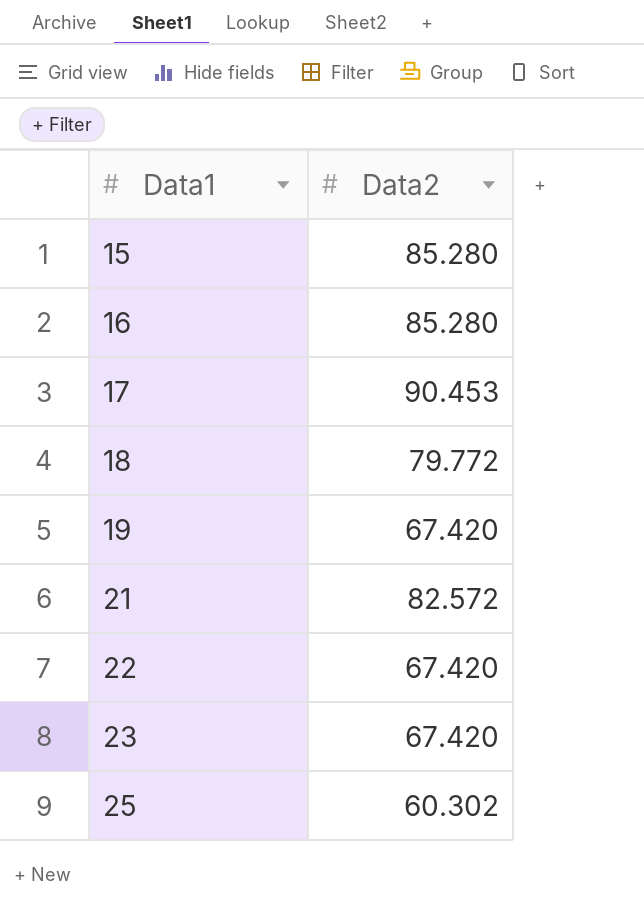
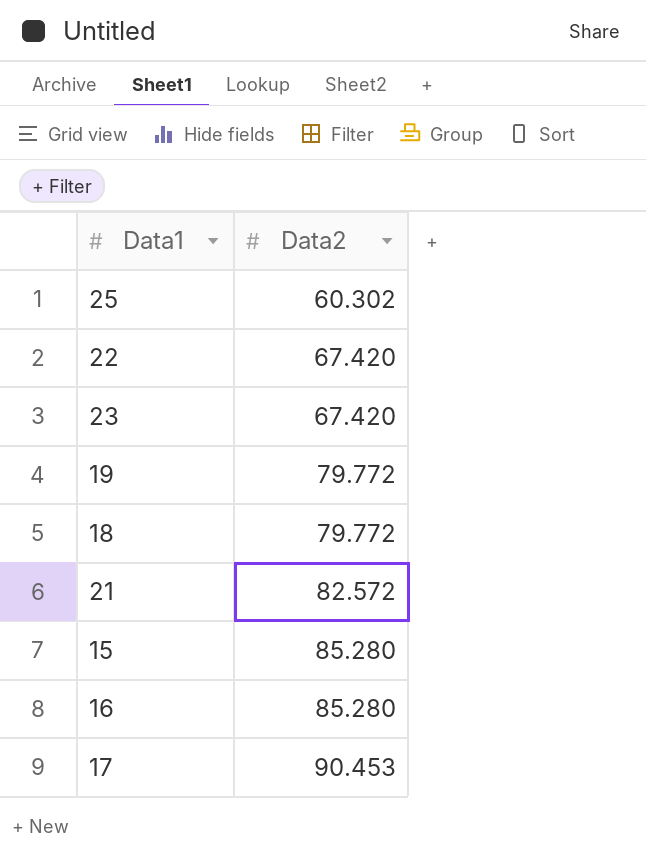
row order: Data1 ascending -> Data2 ascending
19 | Data2: 67.420 -> 79.772

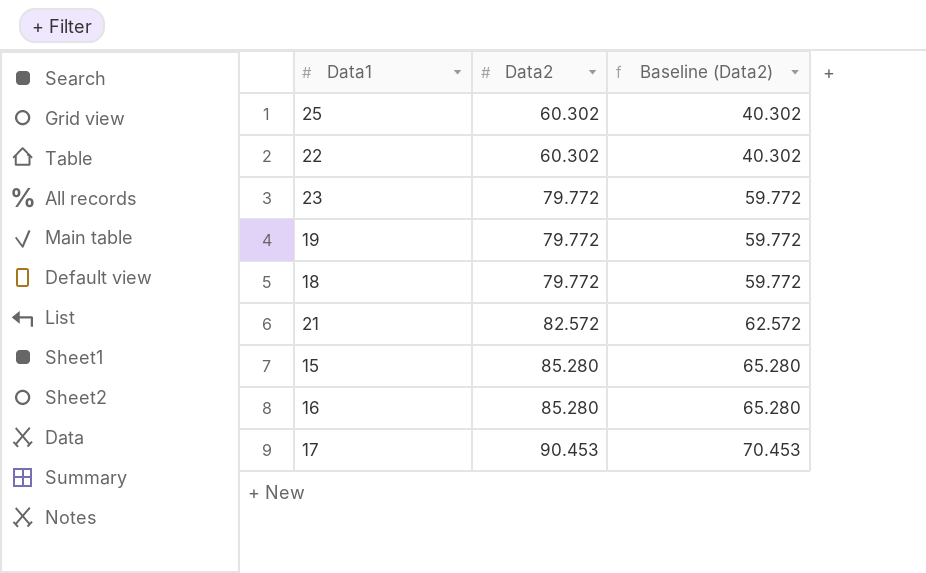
column Baseline (Data2) | formula: none -> [Data2] - 20
22 | Data2: 67.420 -> 60.302
23 | Data2: 67.420 -> 79.772

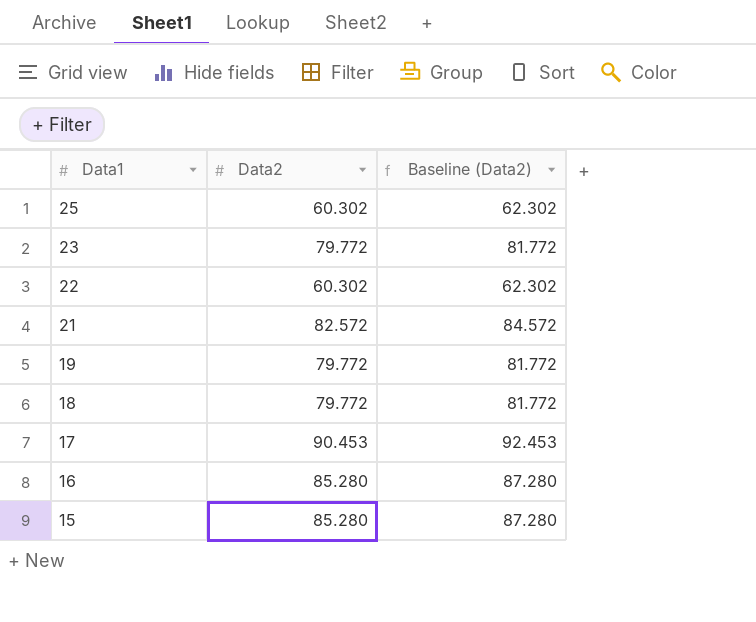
row order: Data2 ascending -> Data1 descending
column Baseline (Data2) | formula: [Data2] - 20 -> [Data2] + 2

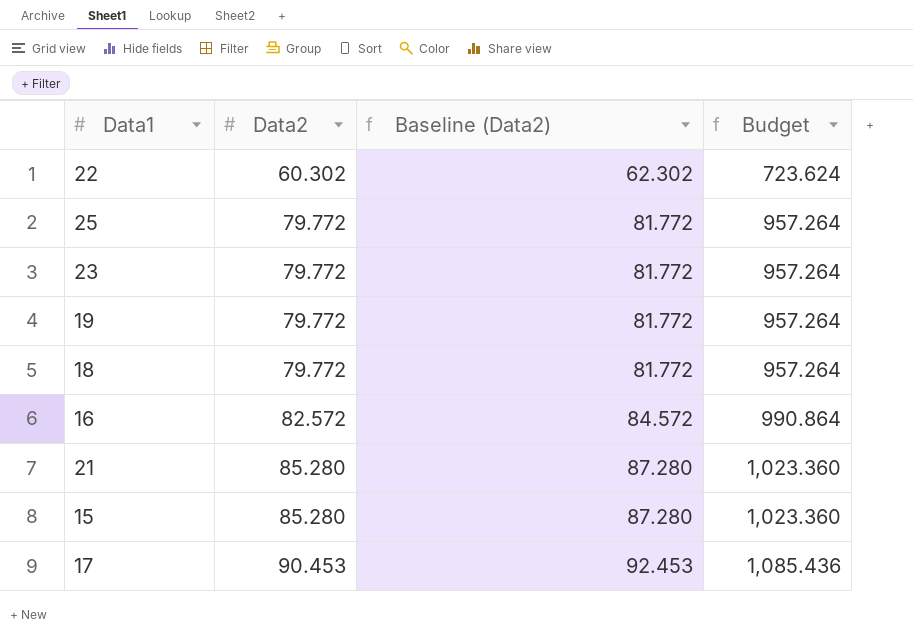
row order: Data1 descending -> Data2 ascending
column Budget | formula: none -> [Data2] * 12
25 | Data2: 60.302 -> 79.772
25 | Baseline (Data2): 62.302 -> 81.772
16 | Data2: 85.280 -> 82.572
16 | Baseline (Data2): 87.280 -> 84.572
21 | Data2: 82.572 -> 85.280
21 | Baseline (Data2): 84.572 -> 87.280

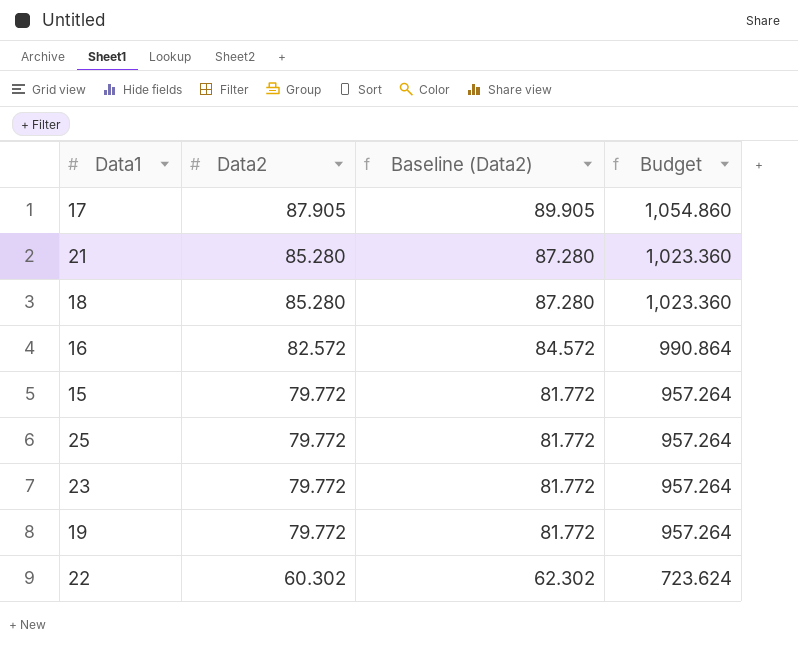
row order: Data2 ascending -> Data2 descending
17 | Data2: 90.453 -> 87.905
17 | Baseline (Data2): 92.453 -> 89.905
17 | Budget: 1,085.436 -> 1,054.860
18 | Data2: 79.772 -> 85.280
18 | Baseline (Data2): 81.772 -> 87.280
18 | Budget: 957.264 -> 1,023.360
15 | Data2: 85.280 -> 79.772
15 | Baseline (Data2): 87.280 -> 81.772
15 | Budget: 1,023.360 -> 957.264

